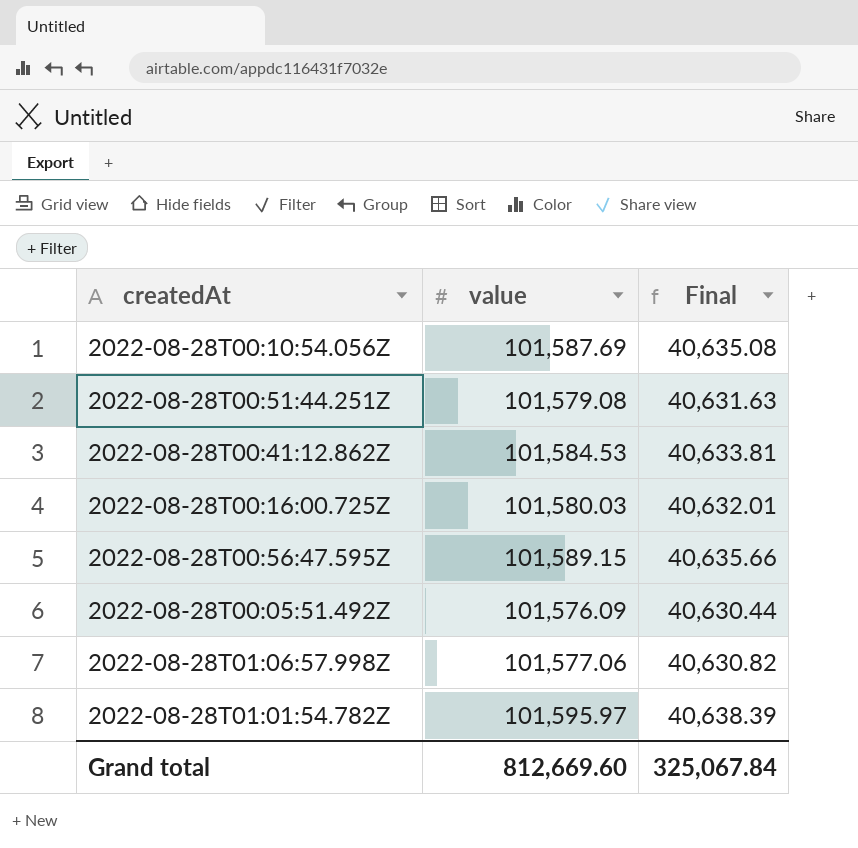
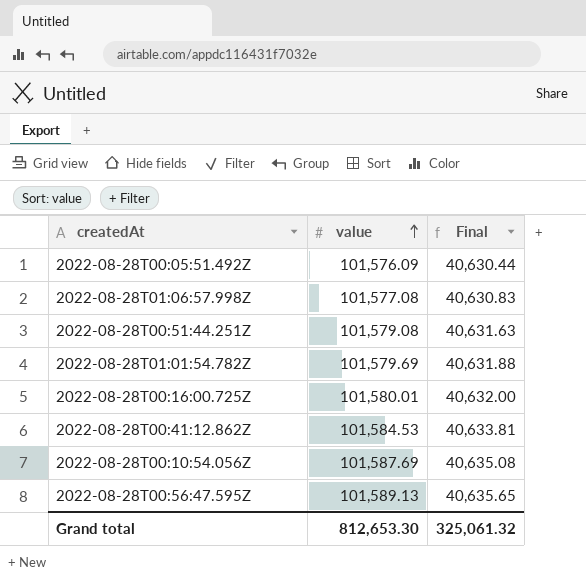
row order: none -> value ascending
2022-08-28T01:06:57.998Z | value: 101,577.06 -> 101,577.08
2022-08-28T01:06:57.998Z | Final: 40,630.82 -> 40,630.83
2022-08-28T01:01:54.782Z | value: 101,595.97 -> 101,579.69
2022-08-28T01:01:54.782Z | Final: 40,638.39 -> 40,631.88
2022-08-28T00:16:00.725Z | value: 101,580.03 -> 101,580.01
2022-08-28T00:16:00.725Z | Final: 40,632.01 -> 40,632.00
2022-08-28T00:56:47.595Z | value: 101,589.15 -> 101,589.13
2022-08-28T00:56:47.595Z | Final: 40,635.66 -> 40,635.65
Grand total | value: 812,669.60 -> 812,653.30
Grand total | Final: 325,067.84 -> 325,061.32

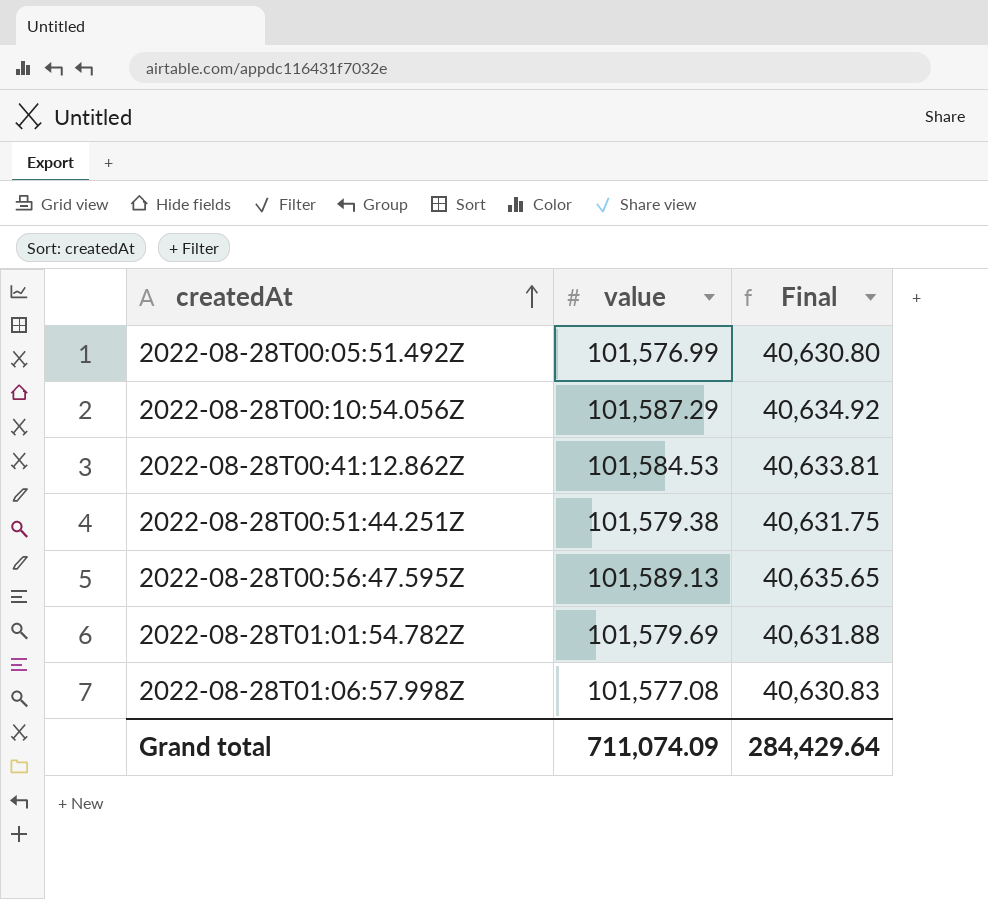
row order: value ascending -> createdAt ascending
row 2022-08-28T00:16:00.725Z: 101,580.01 | 40,632.00 -> none
2022-08-28T00:05:51.492Z | value: 101,576.09 -> 101,576.99
2022-08-28T00:05:51.492Z | Final: 40,630.44 -> 40,630.80
2022-08-28T00:10:54.056Z | value: 101,587.69 -> 101,587.29
2022-08-28T00:10:54.056Z | Final: 40,635.08 -> 40,634.92
2022-08-28T00:51:44.251Z | value: 101,579.08 -> 101,579.38
2022-08-28T00:51:44.251Z | Final: 40,631.63 -> 40,631.75
Grand total | value: 812,653.30 -> 711,074.09
Grand total | Final: 325,061.32 -> 284,429.64

